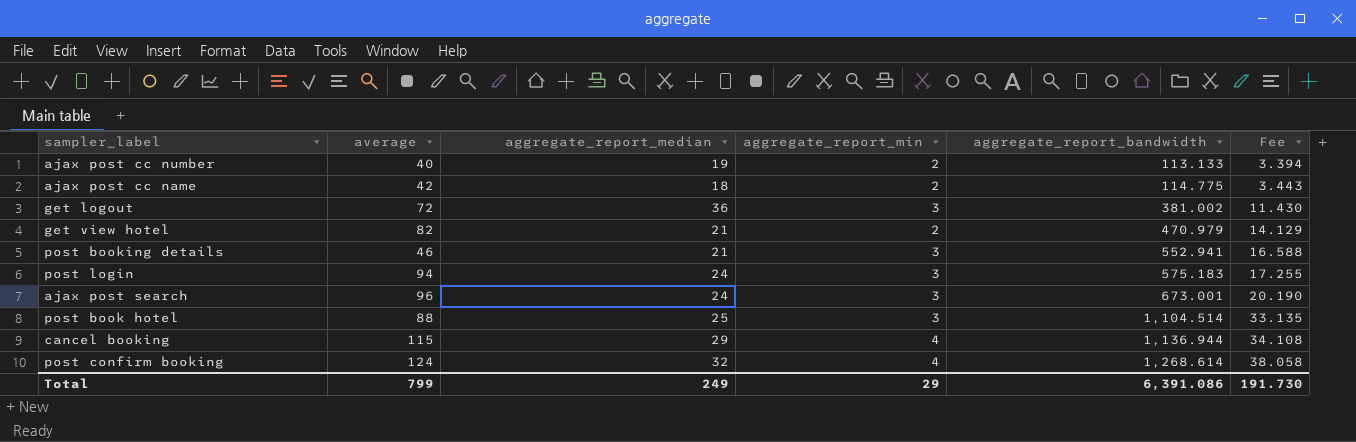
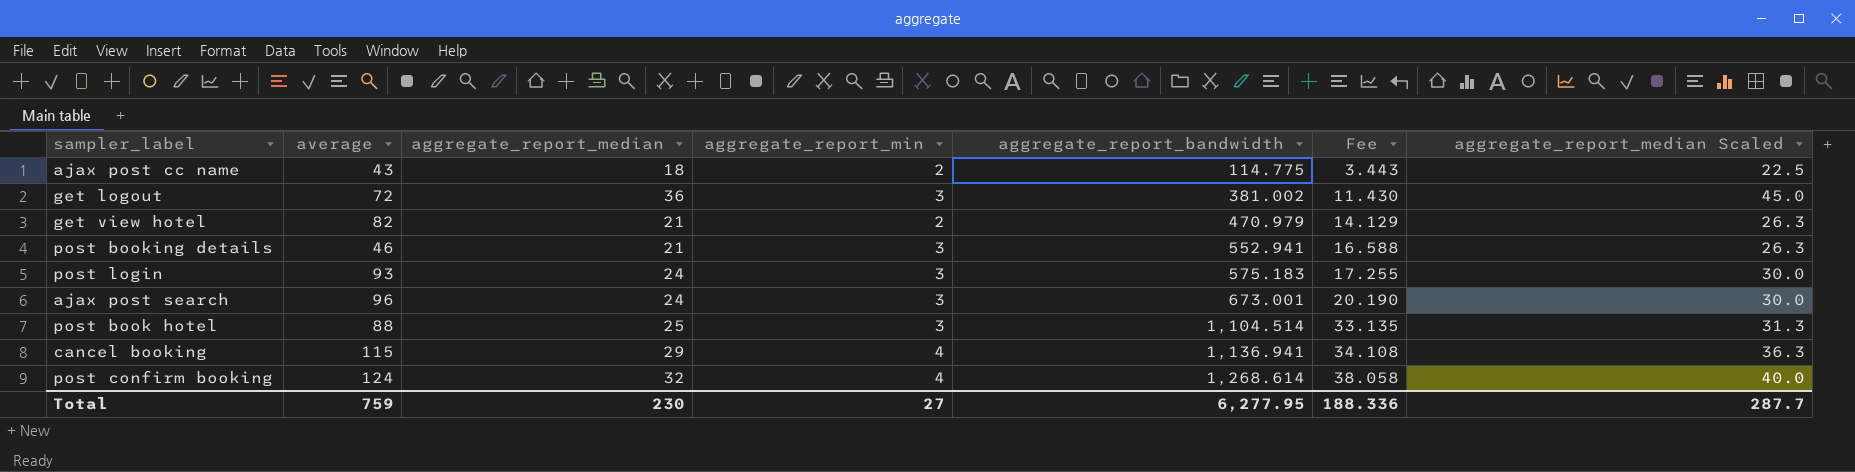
column aggregate_report_median Scaled | formula: none -> [aggregate_report_median] * 1.25
row ajax post cc number: 40 | 19 | 2 | 113.133 | 3.394 -> none
ajax post cc name | average: 42 -> 43
post login | average: 94 -> 93
cancel booking | aggregate_report_bandwidth: 1,136.944 -> 1,136.941
Total | average: 799 -> 759
Total | aggregate_report_median: 249 -> 230
Total | aggregate_report_min: 29 -> 27
Total | aggregate_report_bandwidth: 6,391.086 -> 6,277.95
Total | Fee: 191.730 -> 188.336

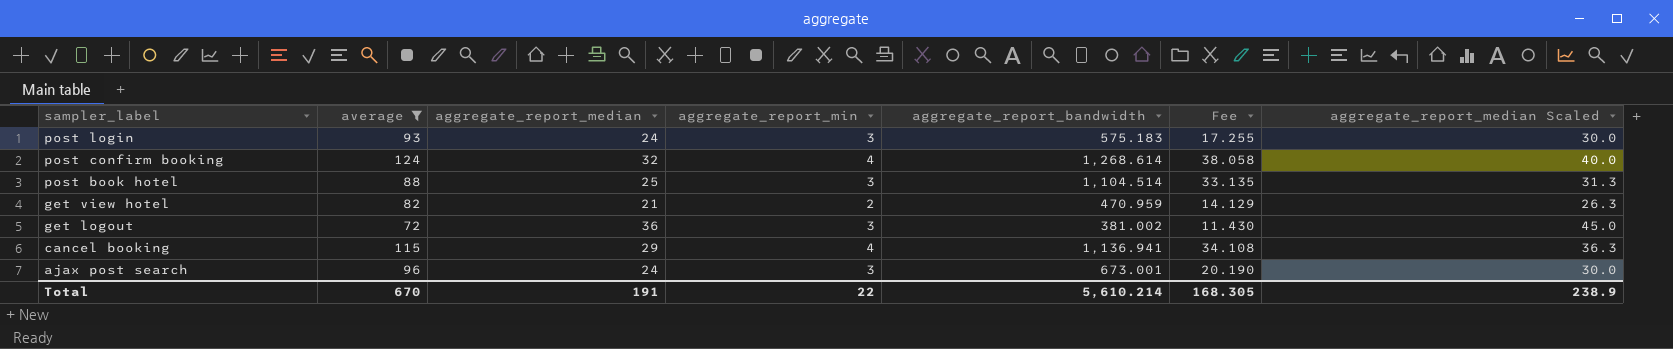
filter: none -> average >= 72
row order: aggregate_report_bandwidth ascending -> sampler_label descending
get view hotel | aggregate_report_bandwidth: 470.979 -> 470.959
Total | average: 759 -> 670
Total | aggregate_report_median: 230 -> 191
Total | aggregate_report_min: 27 -> 22
Total | aggregate_report_bandwidth: 6,277.95 -> 5,610.214
Total | Fee: 188.336 -> 168.305
Total | aggregate_report_median Scaled: 287.7 -> 238.9

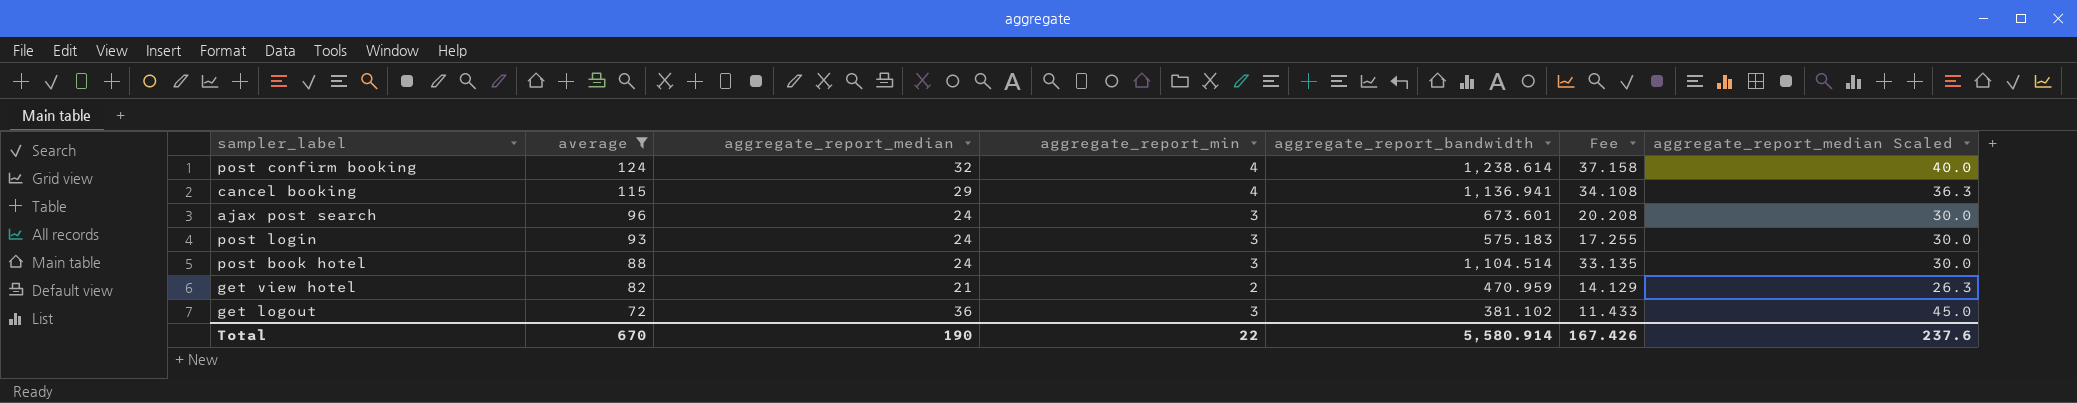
row order: sampler_label descending -> average descending
post confirm booking | aggregate_report_bandwidth: 1,268.614 -> 1,238.614
post confirm booking | Fee: 38.058 -> 37.158
ajax post search | aggregate_report_bandwidth: 673.001 -> 673.601
ajax post search | Fee: 20.190 -> 20.208
post book hotel | aggregate_report_median: 25 -> 24
post book hotel | aggregate_report_median Scaled: 31.3 -> 30.0
get logout | aggregate_report_bandwidth: 381.002 -> 381.102
get logout | Fee: 11.430 -> 11.433
Total | aggregate_report_median: 191 -> 190
Total | aggregate_report_bandwidth: 5,610.214 -> 5,580.914
Total | Fee: 168.305 -> 167.426
Total | aggregate_report_median Scaled: 238.9 -> 237.6

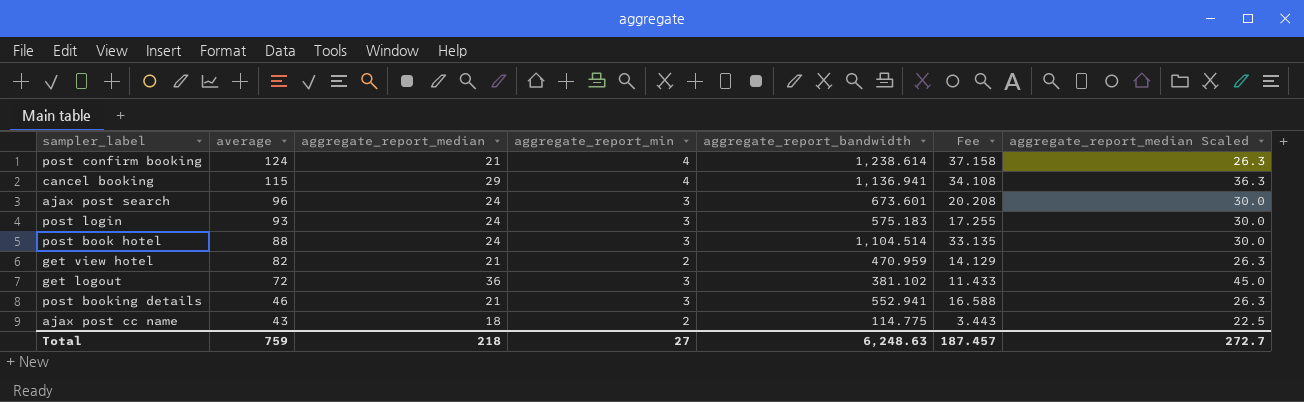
filter: average >= 72 -> none
post confirm booking | aggregate_report_median: 32 -> 21
post confirm booking | aggregate_report_median Scaled: 40.0 -> 26.3
Total | average: 670 -> 759
Total | aggregate_report_median: 190 -> 218
Total | aggregate_report_min: 22 -> 27
Total | aggregate_report_bandwidth: 5,580.914 -> 6,248.63
Total | Fee: 167.426 -> 187.457
Total | aggregate_report_median Scaled: 237.6 -> 272.7

